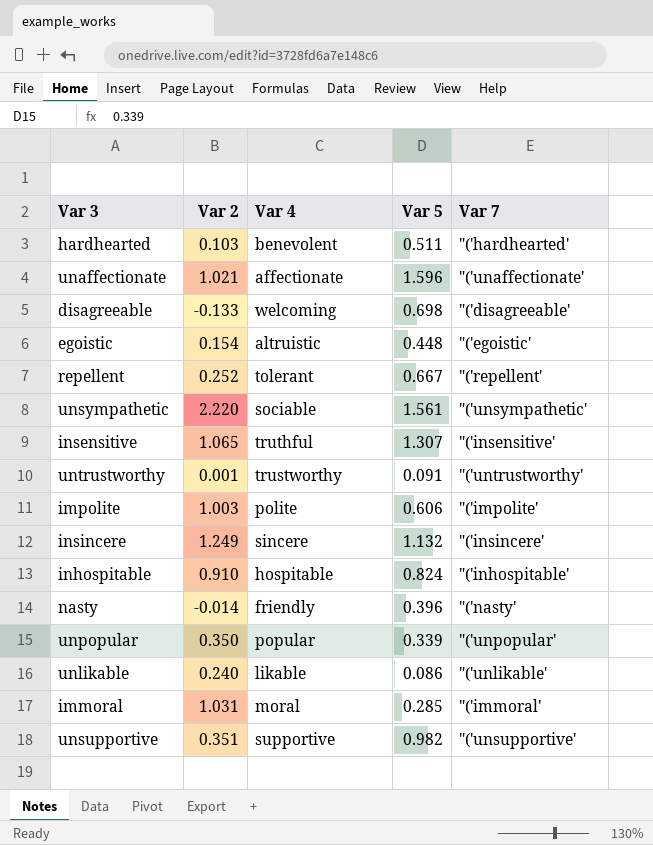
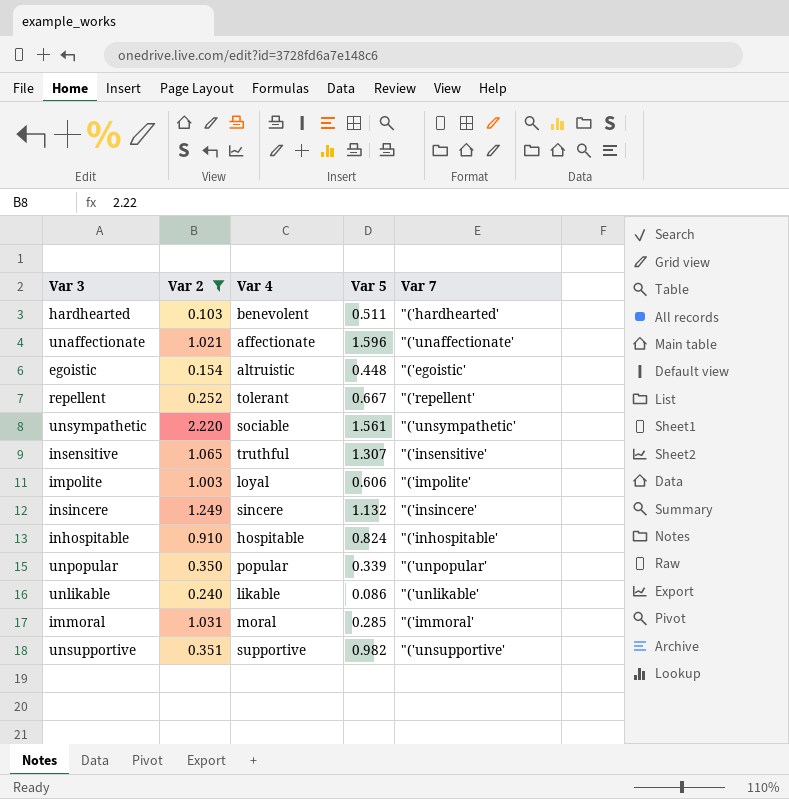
filter: none -> Var 2 >= 0.103
impolite | Var 4: polite -> loyal

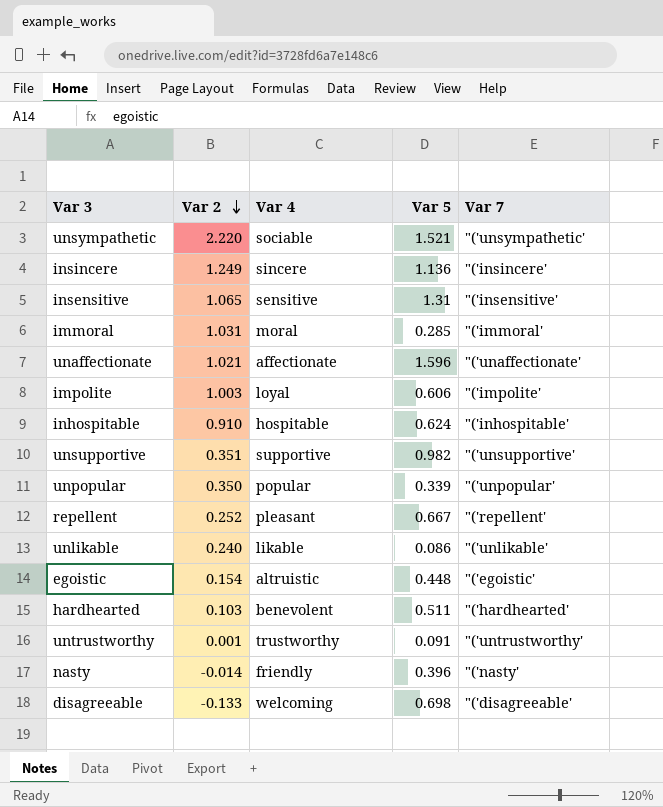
filter: Var 2 >= 0.103 -> none
row order: none -> Var 2 descending
unsympathetic | Var 5: 1.561 -> 1.521
insincere | Var 5: 1.132 -> 1.136
insensitive | Var 4: truthful -> sensitive
insensitive | Var 5: 1.307 -> 1.31
inhospitable | Var 5: 0.824 -> 0.624
repellent | Var 4: tolerant -> pleasant

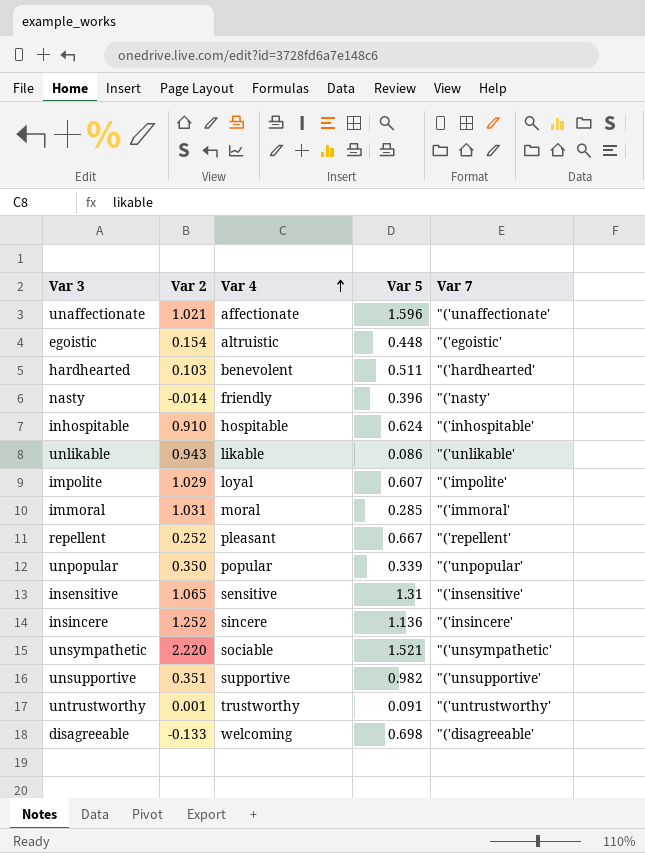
row order: Var 2 descending -> Var 4 ascending
unlikable | Var 2: 0.240 -> 0.943
impolite | Var 2: 1.003 -> 1.029
impolite | Var 5: 0.606 -> 0.607
insincere | Var 2: 1.249 -> 1.252

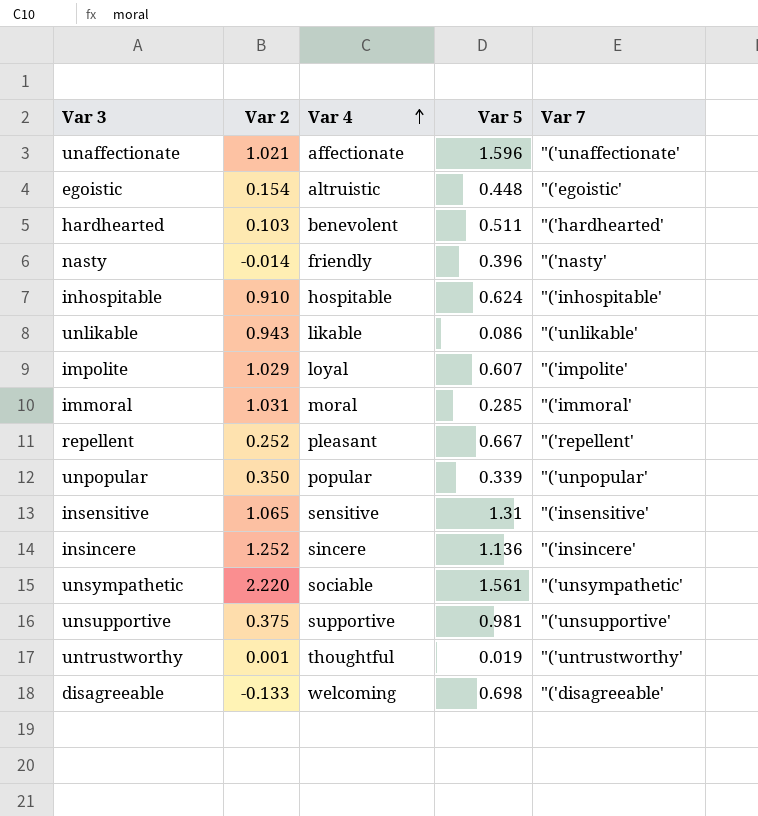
unsympathetic | Var 5: 1.521 -> 1.561
unsupportive | Var 2: 0.351 -> 0.375
unsupportive | Var 5: 0.982 -> 0.981
untrustworthy | Var 4: trustworthy -> thoughtful
untrustworthy | Var 5: 0.091 -> 0.019

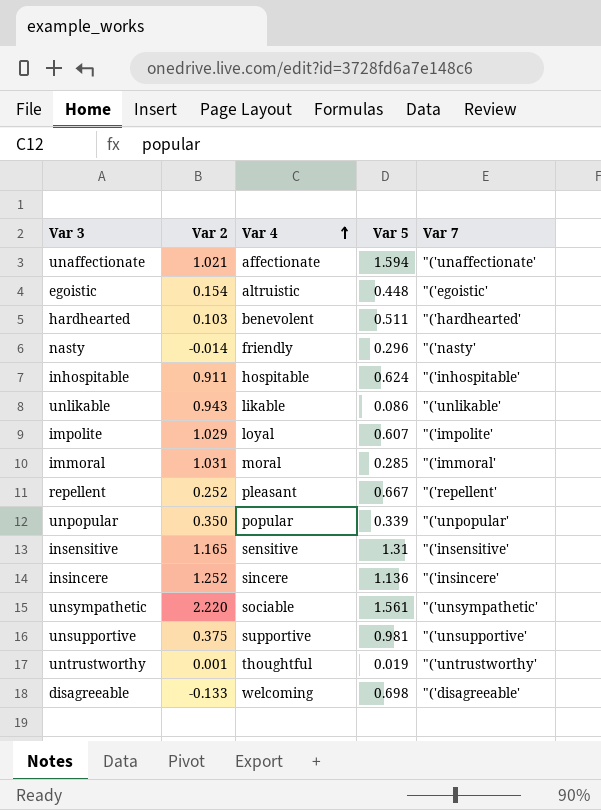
unaffectionate | Var 5: 1.596 -> 1.594
nasty | Var 5: 0.396 -> 0.296
inhospitable | Var 2: 0.910 -> 0.911
insensitive | Var 2: 1.065 -> 1.165

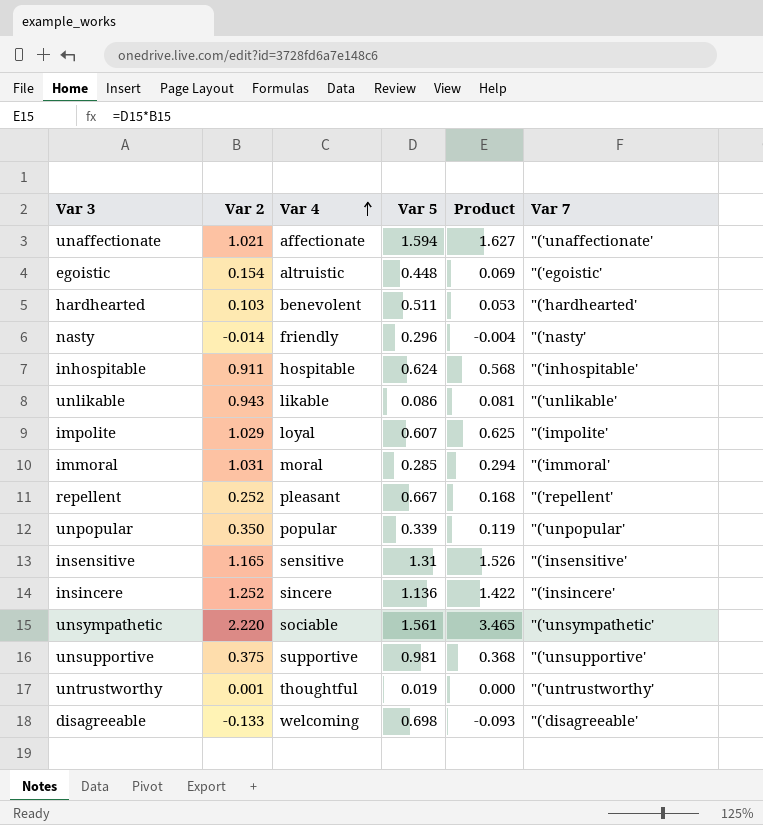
column Product | formula: none -> [Var 2] * [Var 5]

